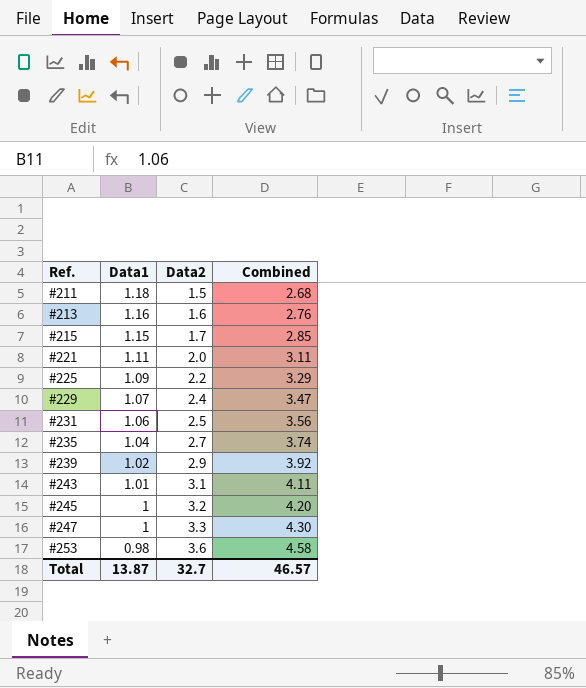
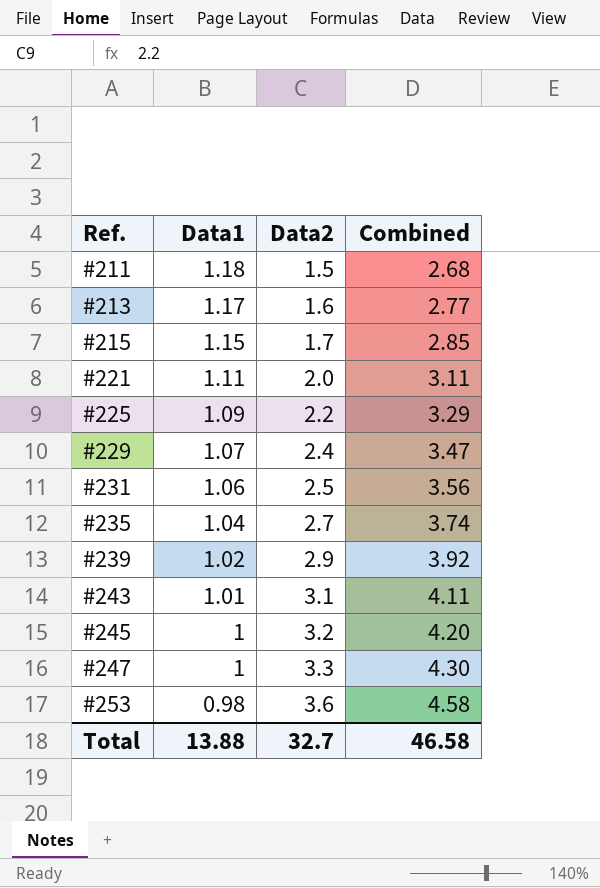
#213 | Data1: 1.16 -> 1.17
#213 | Combined: 2.76 -> 2.77
Total | Data1: 13.87 -> 13.88
Total | Combined: 46.57 -> 46.58

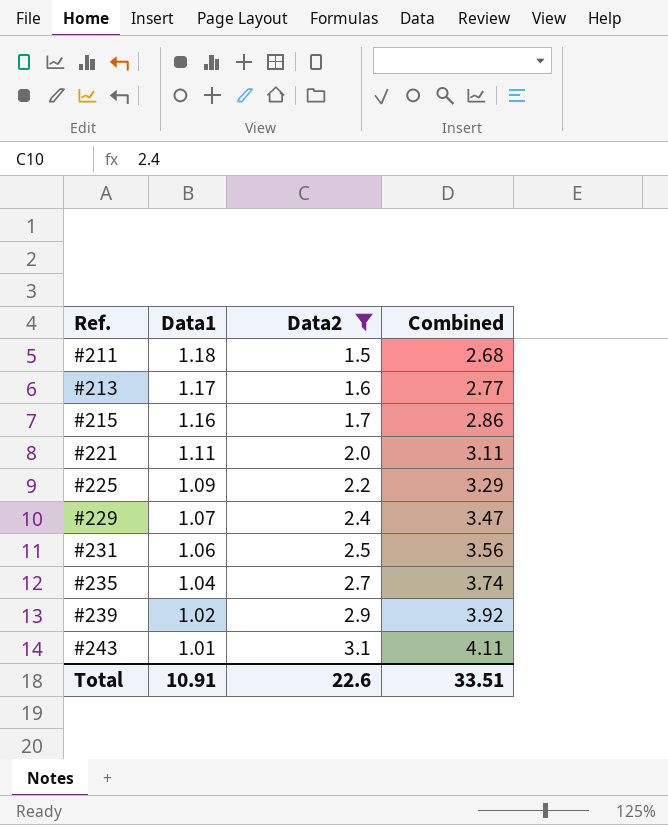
filter: none -> Data2 <= 3.1
#215 | Data1: 1.15 -> 1.16
#215 | Combined: 2.85 -> 2.86
Total | Data1: 13.88 -> 10.91
Total | Data2: 32.7 -> 22.6
Total | Combined: 46.58 -> 33.51

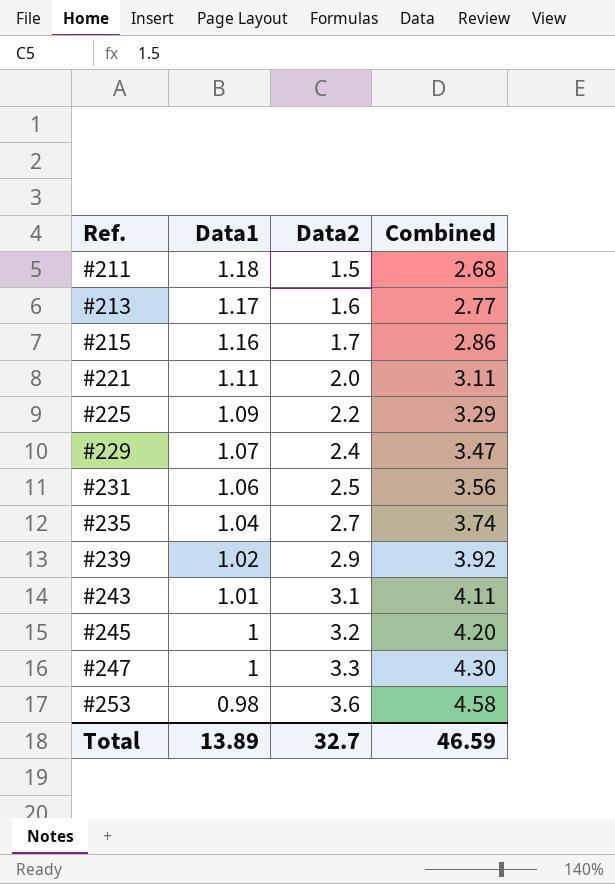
filter: Data2 <= 3.1 -> none
Total | Data1: 10.91 -> 13.89
Total | Data2: 22.6 -> 32.7
Total | Combined: 33.51 -> 46.59

